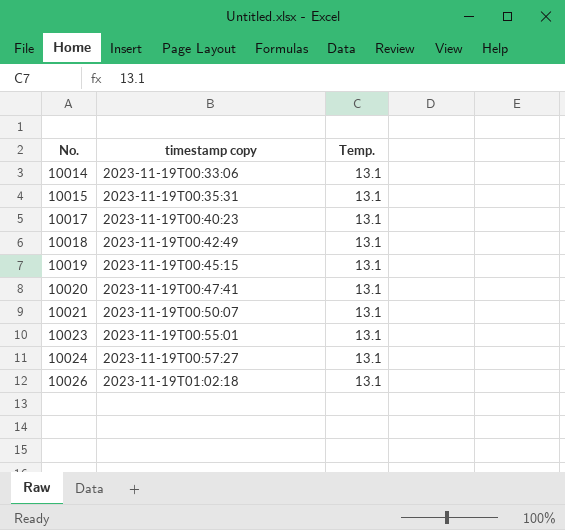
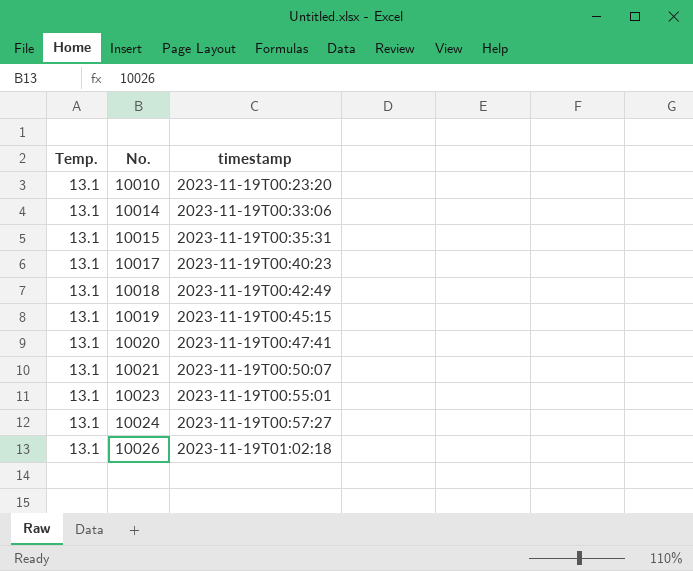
column Temp. | position: 3 -> 1
column name: timestamp copy -> timestamp
row 10010: none -> 13.1 | 2023-11-19T00:23:20

